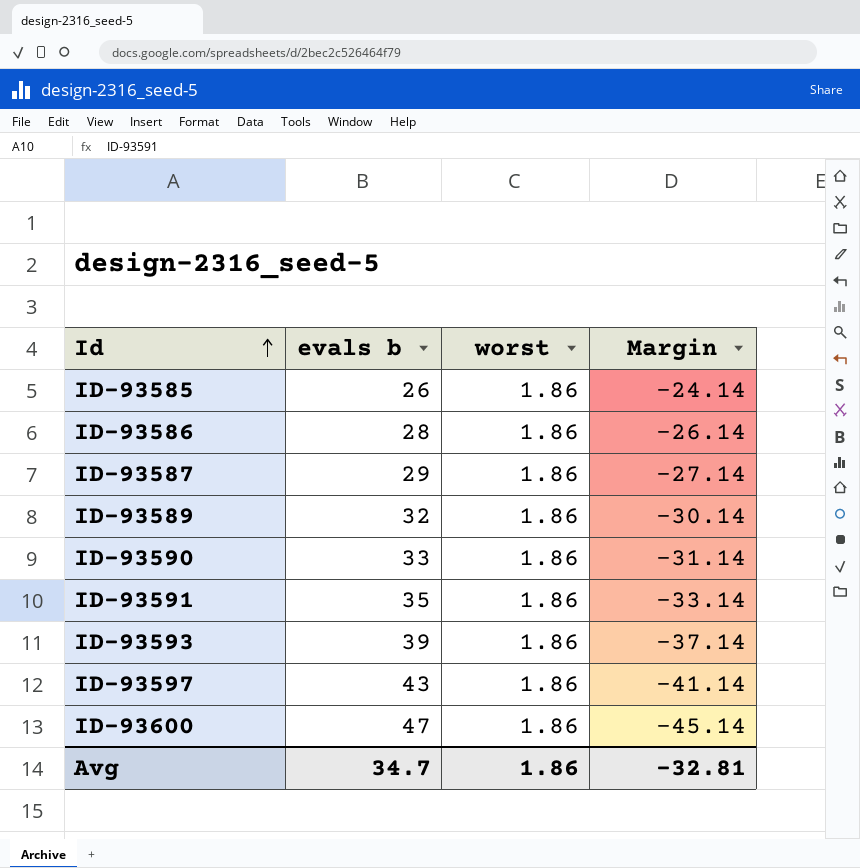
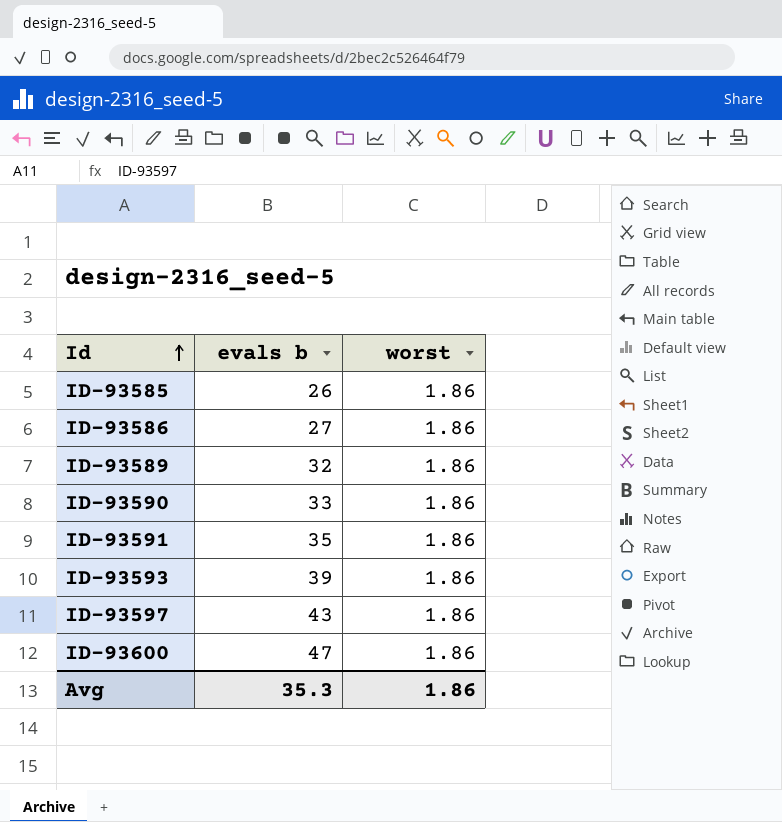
column Margin | formula: [worst] - [evals b] -> none
row ID-93587: 29 | 1.86 | -27.14 -> none
ID-93586 | evals b: 28 -> 27
Avg | evals b: 34.7 -> 35.3

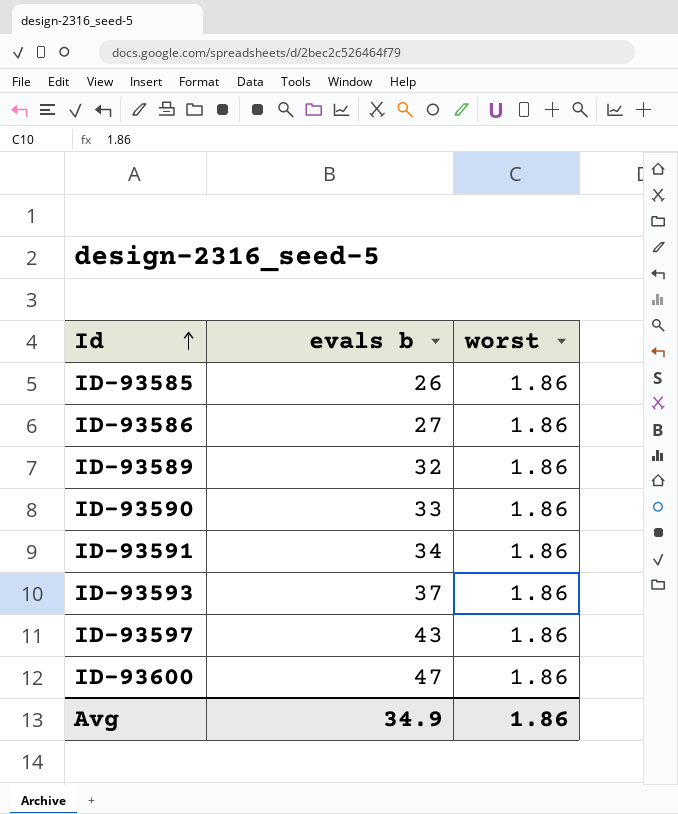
ID-93591 | evals b: 35 -> 34
ID-93593 | evals b: 39 -> 37
Avg | evals b: 35.3 -> 34.9

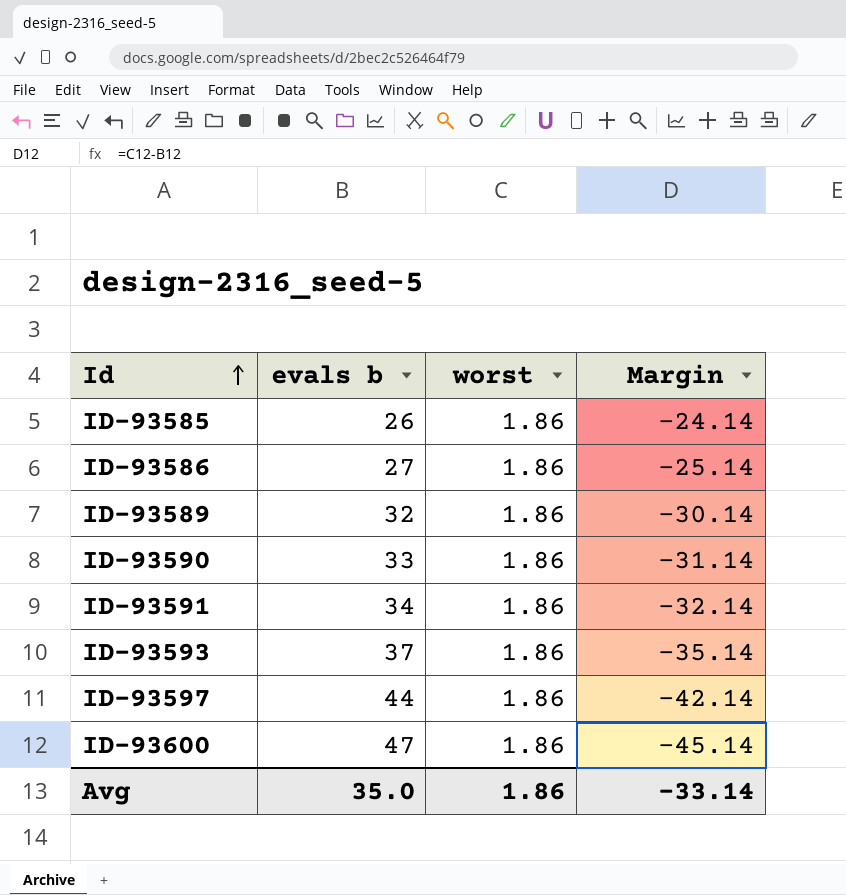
column Margin | formula: none -> [worst] - [evals b]
ID-93597 | evals b: 43 -> 44
Avg | evals b: 34.9 -> 35.0

